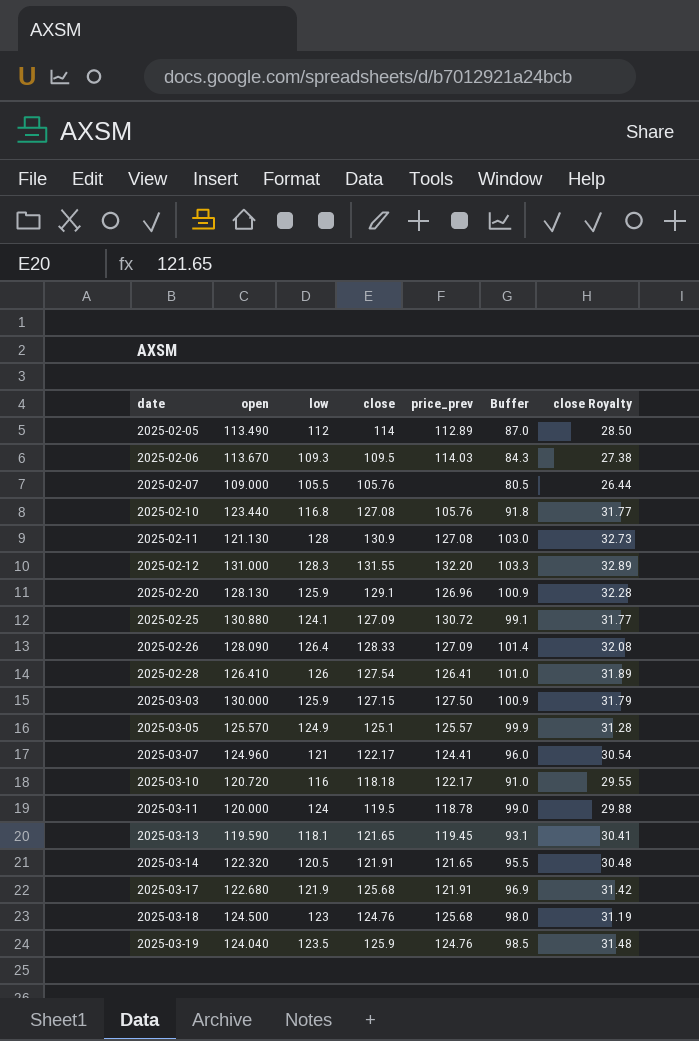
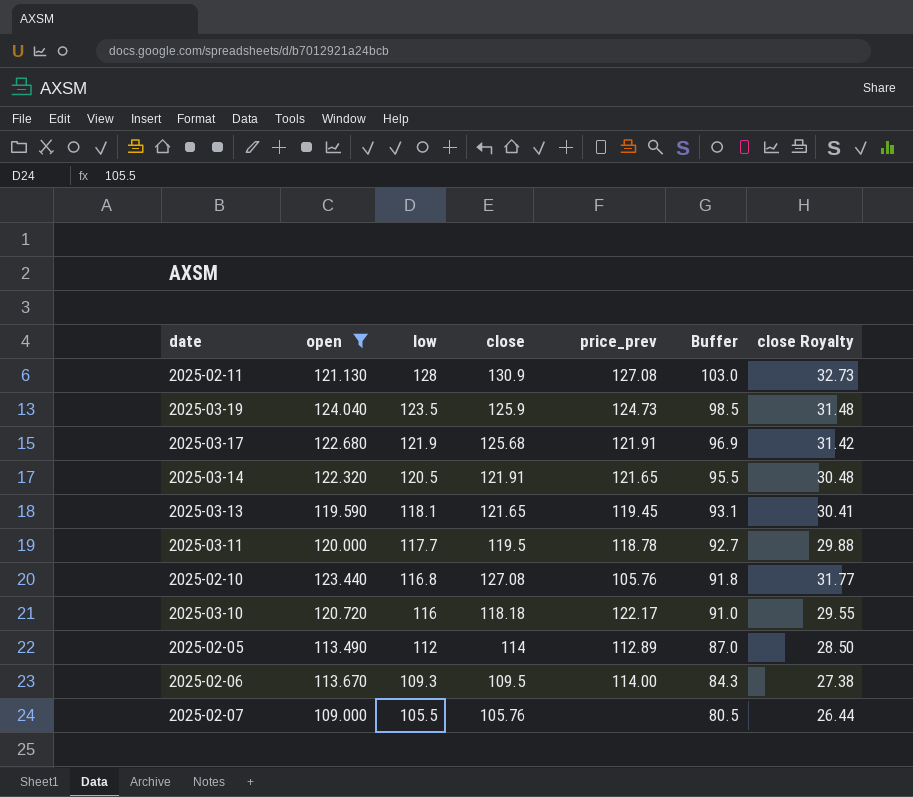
filter: none -> open <= 124.040
row order: date ascending -> low descending
2025-03-19 | price_prev: 124.76 -> 124.73
2025-03-11 | low: 124 -> 117.7
2025-03-11 | Buffer: 99.0 -> 92.7
2025-02-06 | price_prev: 114.03 -> 114.00

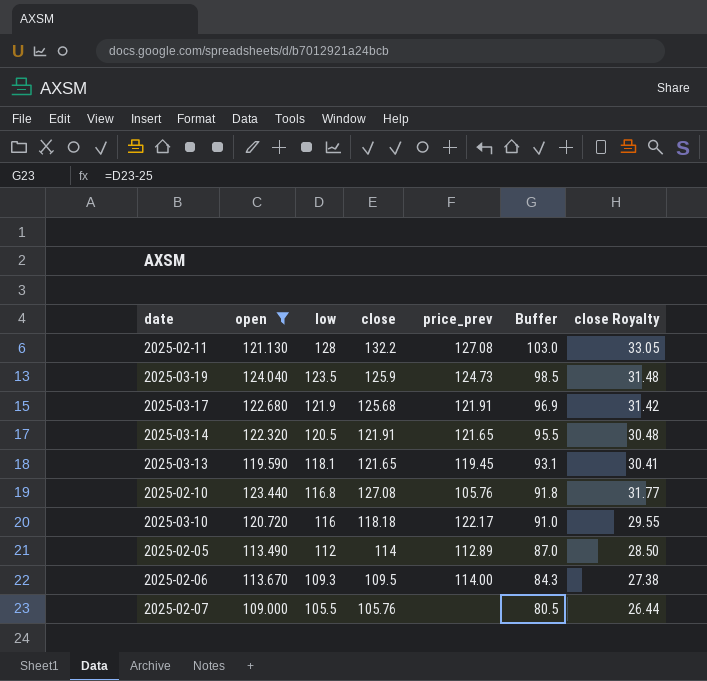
row 2025-03-11: 120.000 | 117.7 | 119.5 | 118.78 | 92.7 | 29.88 -> none
2025-02-11 | close: 130.9 -> 132.2
2025-02-11 | close Royalty: 32.73 -> 33.05

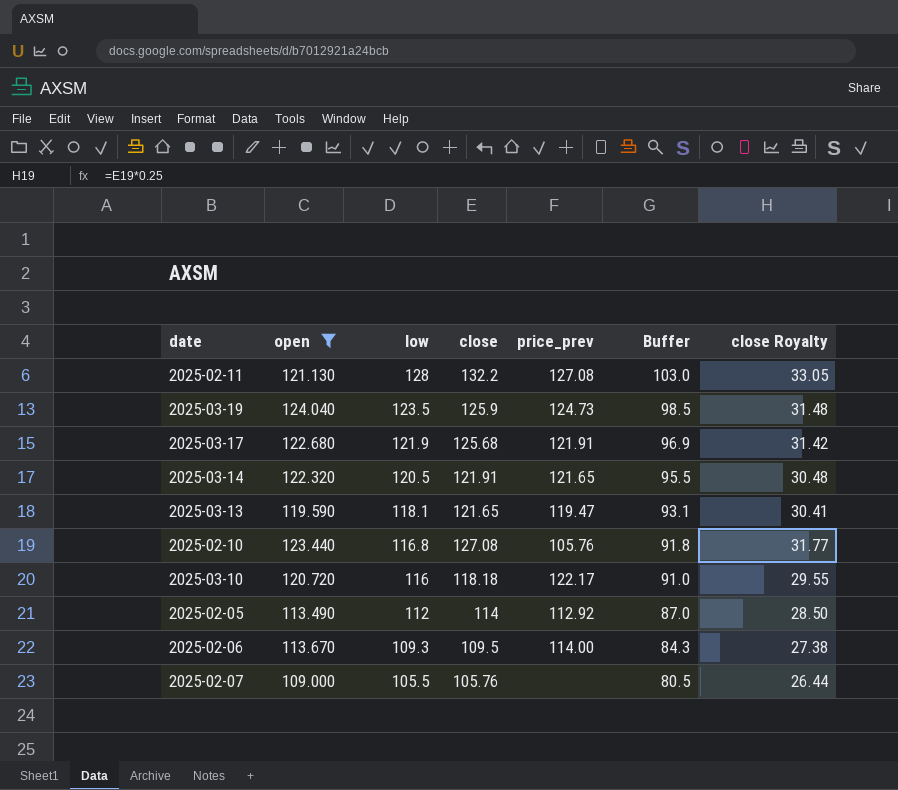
2025-03-13 | price_prev: 119.45 -> 119.47
2025-02-05 | price_prev: 112.89 -> 112.92

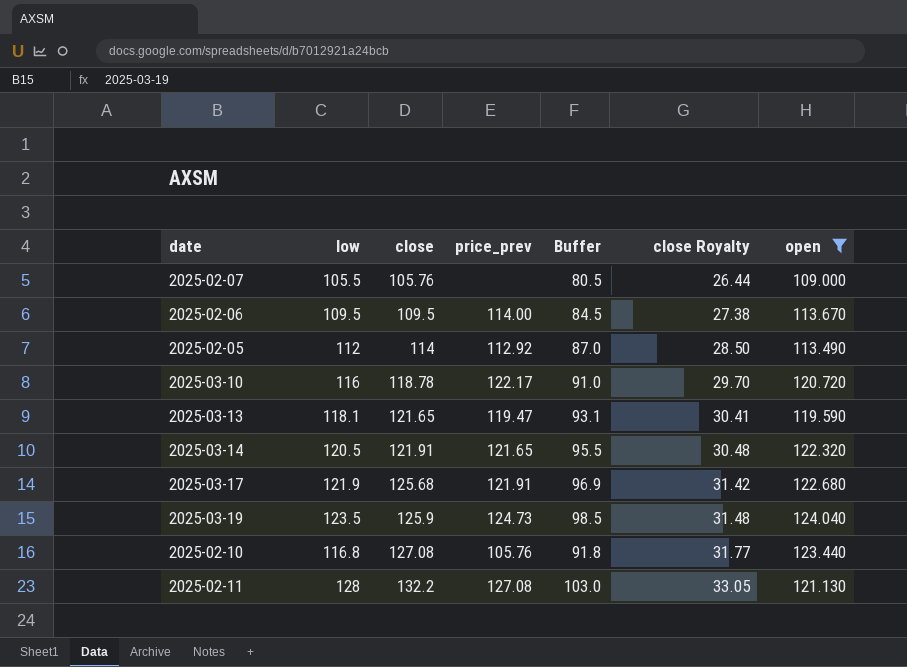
row order: low descending -> close ascending
column open | position: 2 -> 7
2025-02-06 | low: 109.3 -> 109.5
2025-02-06 | Buffer: 84.3 -> 84.5
2025-03-10 | close: 118.18 -> 118.78
2025-03-10 | close Royalty: 29.55 -> 29.70

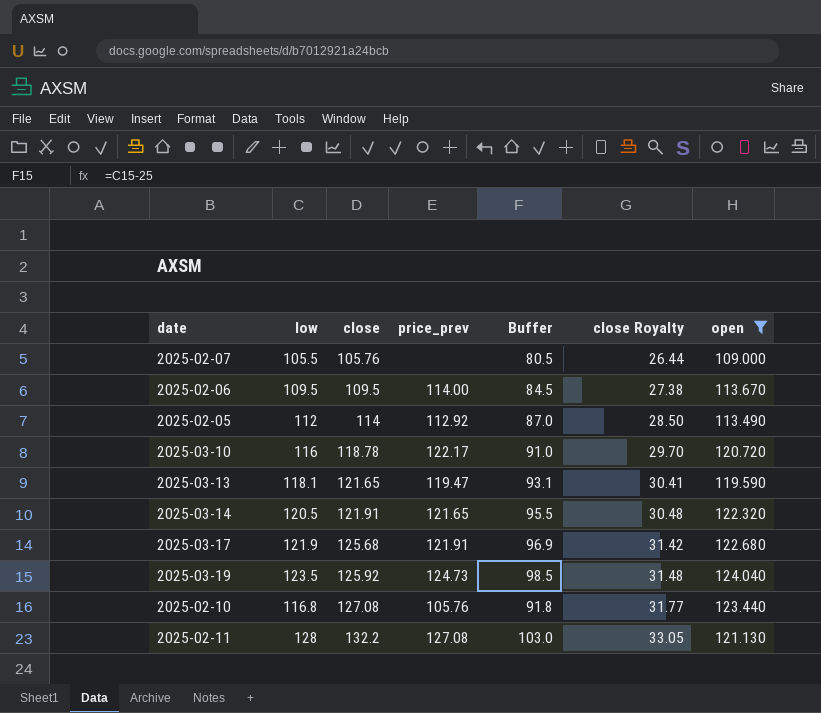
2025-03-19 | close: 125.9 -> 125.92

